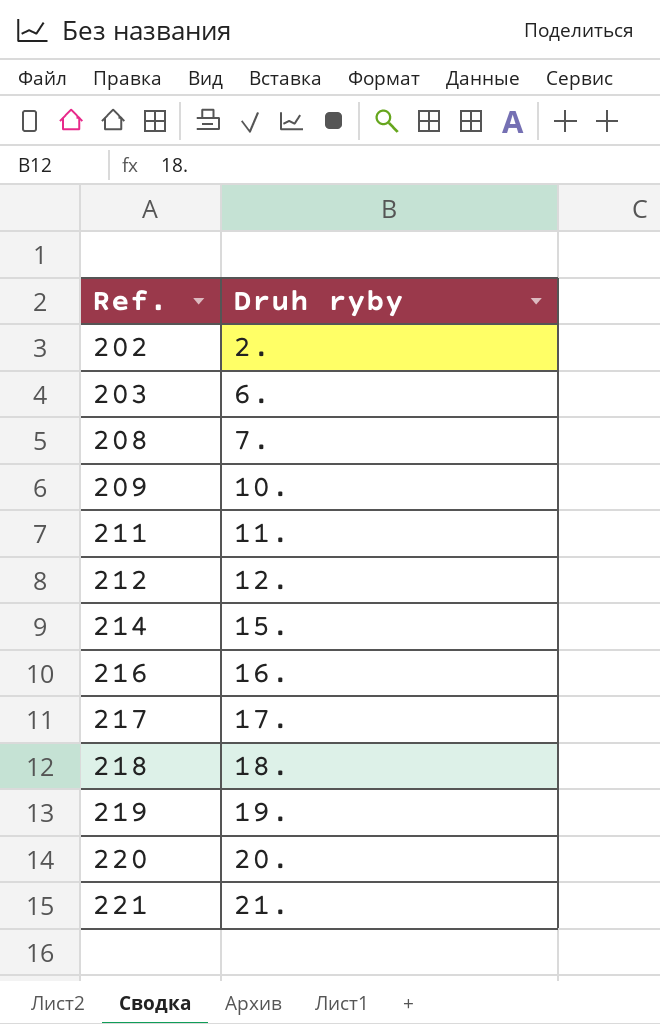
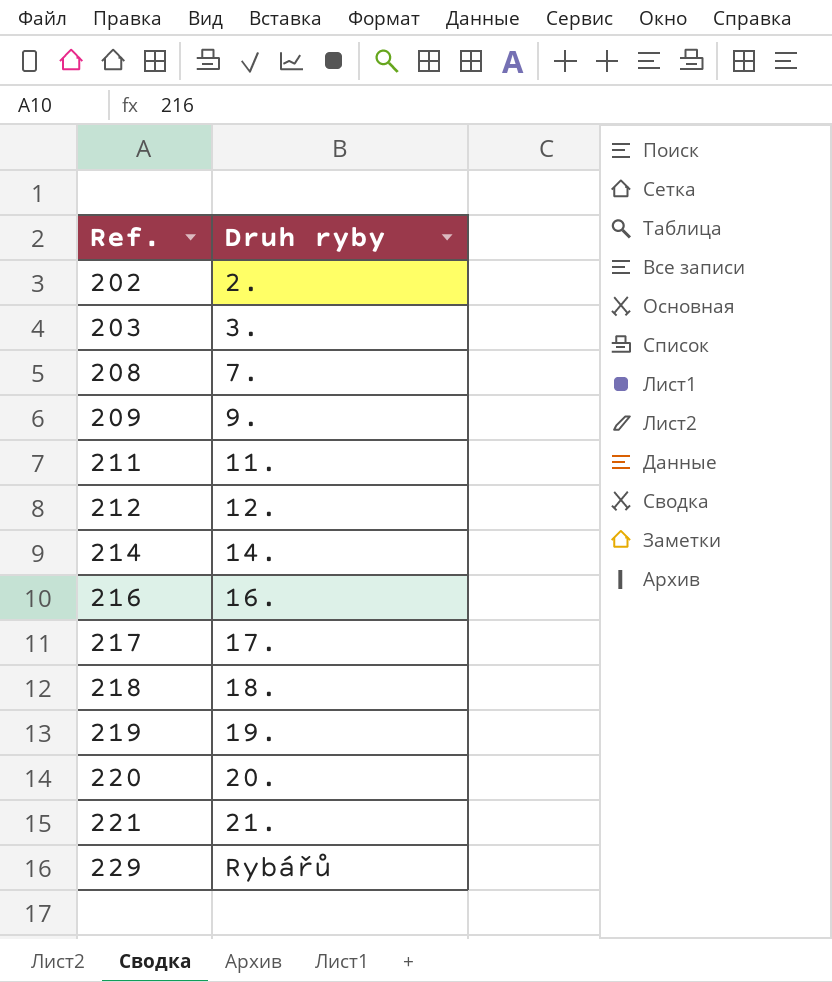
203 | Druh ryby: 6. -> 3.
209 | Druh ryby: 10. -> 9.
214 | Druh ryby: 15. -> 14.
row 229: none -> Rybářů

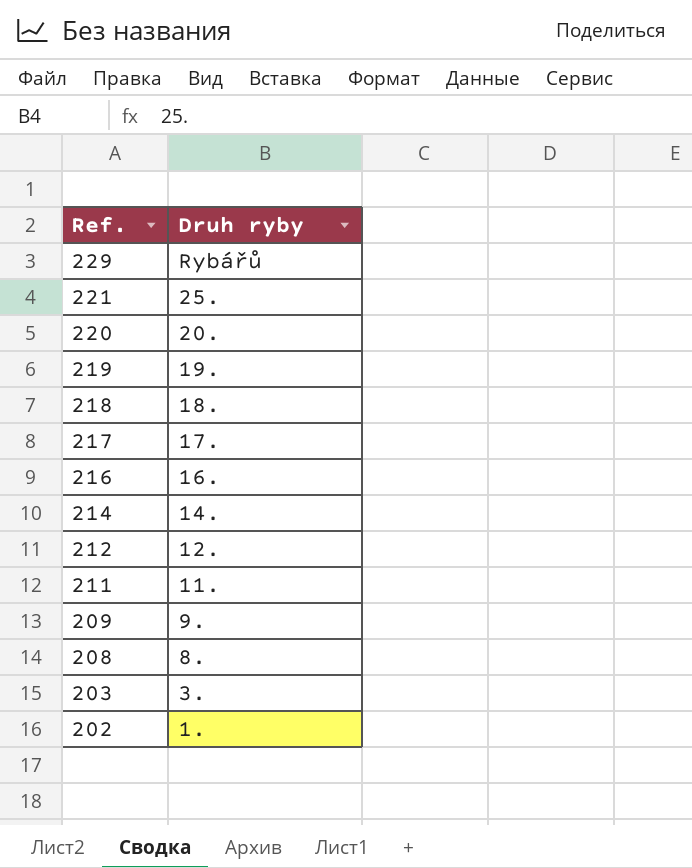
row order: Ref. ascending -> Ref. descending
221 | Druh ryby: 21. -> 25.
208 | Druh ryby: 7. -> 8.
202 | Druh ryby: 2. -> 1.

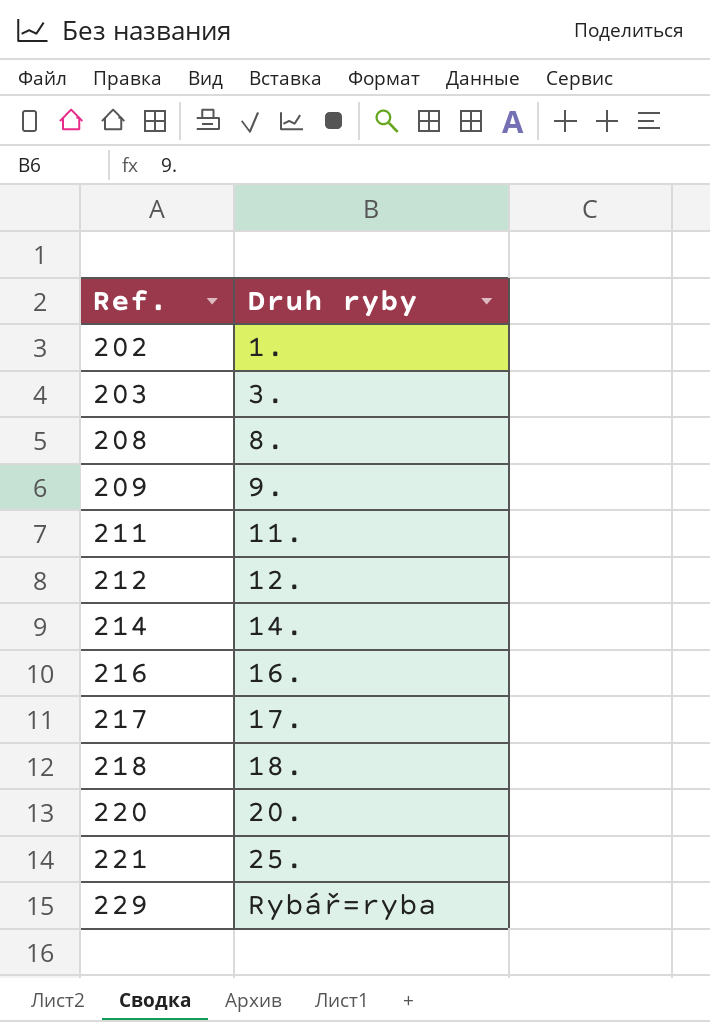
row order: Ref. descending -> Ref. ascending
row 219: 19. -> none
229 | Druh ryby: Rybářů -> Rybář=ryba

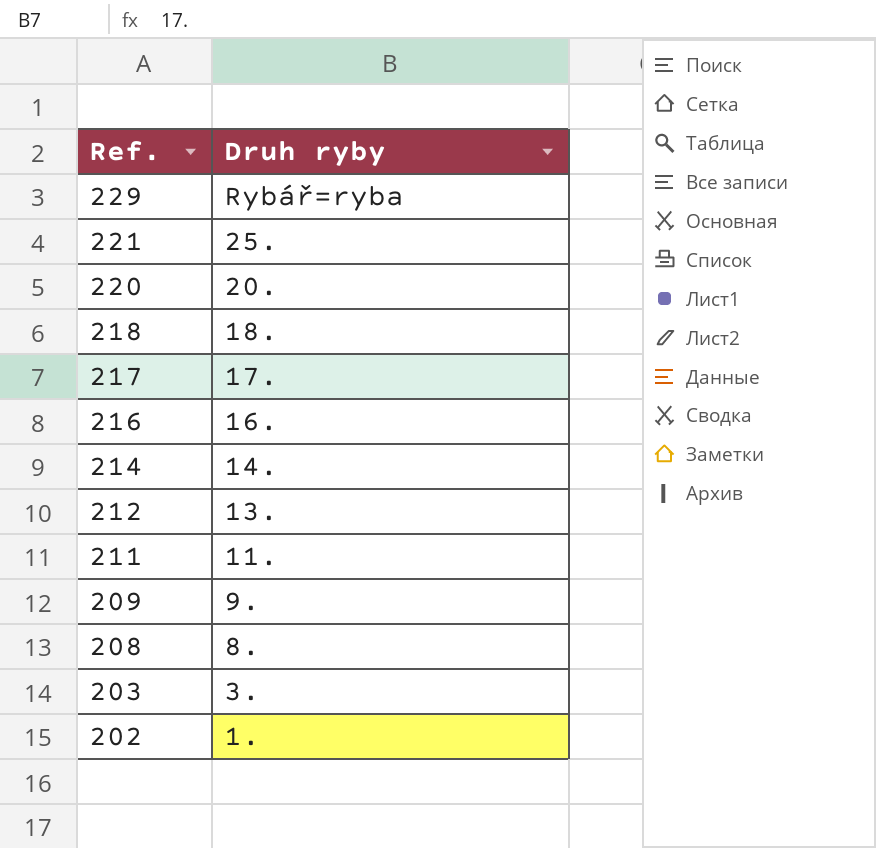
row order: Ref. ascending -> Ref. descending
212 | Druh ryby: 12. -> 13.

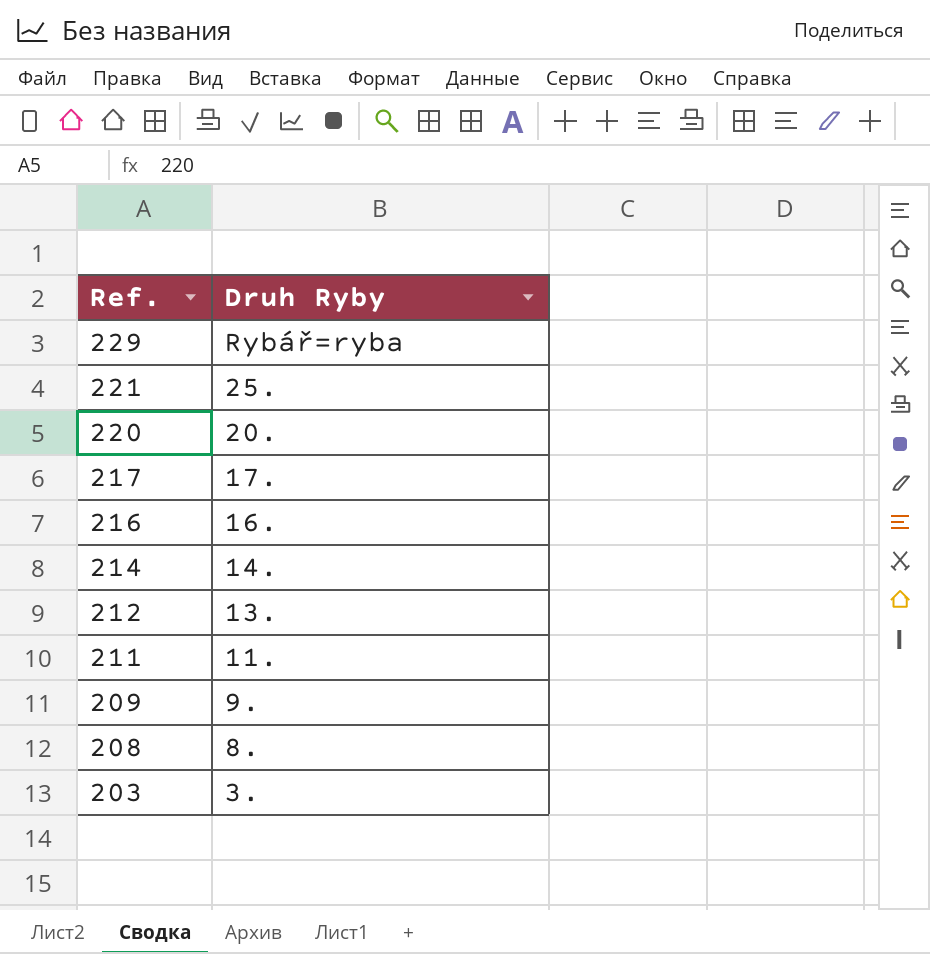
column name: Druh ryby -> Druh Ryby
row 218: 18. -> none
row 202: 1. -> none

